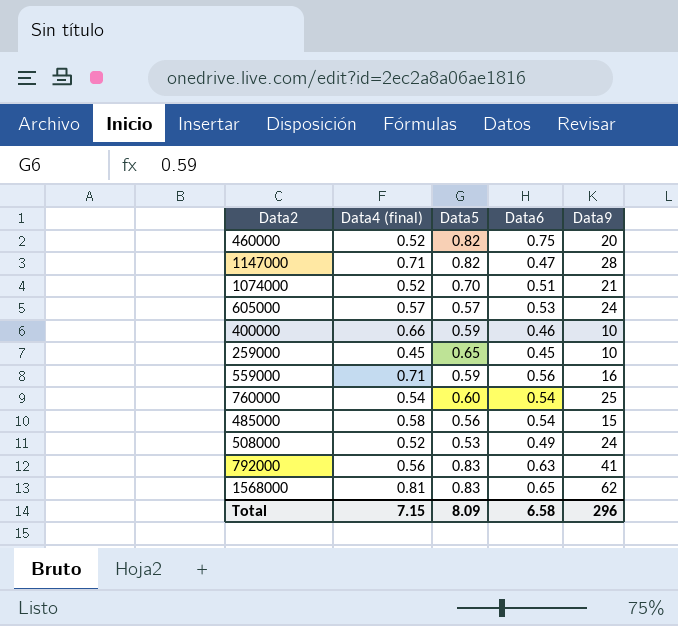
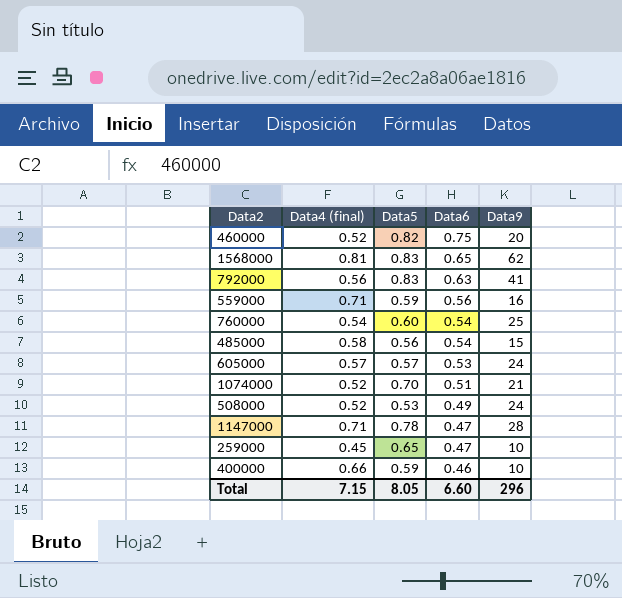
row order: none -> Data6 descending
1147000 | Data5: 0.82 -> 0.78
259000 | Data6: 0.45 -> 0.47
Total | Data5: 8.09 -> 8.05
Total | Data6: 6.58 -> 6.60

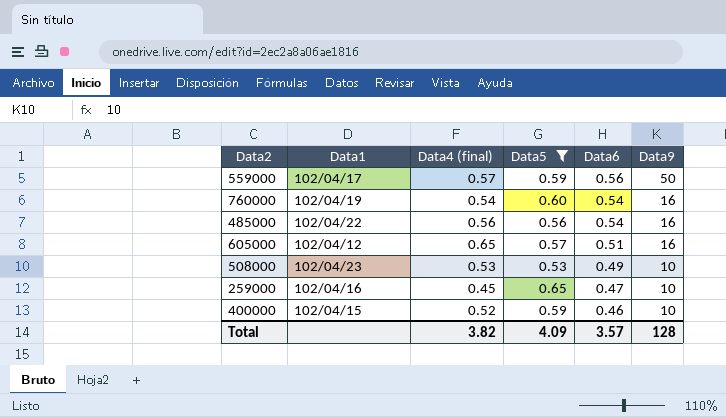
filter: none -> Data5 <= 0.65
column Data1 | position: none -> 2
559000 | Data4 (final): 0.71 -> 0.57
559000 | Data9: 16 -> 50
760000 | Data9: 25 -> 16
485000 | Data4 (final): 0.58 -> 0.56
485000 | Data9: 15 -> 16
605000 | Data4 (final): 0.57 -> 0.65
605000 | Data6: 0.53 -> 0.51
605000 | Data9: 24 -> 16
508000 | Data4 (final): 0.52 -> 0.53
508000 | Data9: 24 -> 10
400000 | Data4 (final): 0.66 -> 0.52
Total | Data4 (final): 7.15 -> 3.82
Total | Data5: 8.05 -> 4.09
Total | Data6: 6.60 -> 3.57
Total | Data9: 296 -> 128

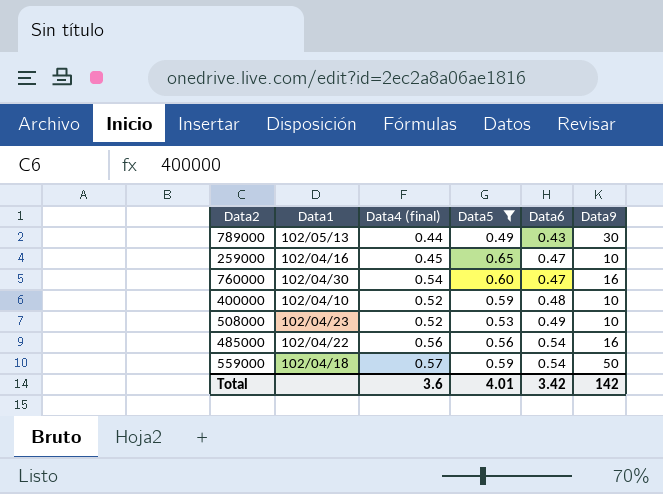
row order: Data6 descending -> Data6 ascending
row 605000: 102/04/12 | 0.65 | 0.57 | 0.51 | 16 -> none
row 789000: none -> 102/05/13 | 0.44 | 0.49 | 0.43 | 30
760000 | Data1: 102/04/19 -> 102/04/30
760000 | Data6: 0.54 -> 0.47
400000 | Data1: 102/04/15 -> 102/04/10
400000 | Data6: 0.46 -> 0.48
508000 | Data4 (final): 0.53 -> 0.52
559000 | Data1: 102/04/17 -> 102/04/18
559000 | Data6: 0.56 -> 0.54
Total | Data4 (final): 3.82 -> 3.6
Total | Data5: 4.09 -> 4.01
Total | Data6: 3.57 -> 3.42
Total | Data9: 128 -> 142

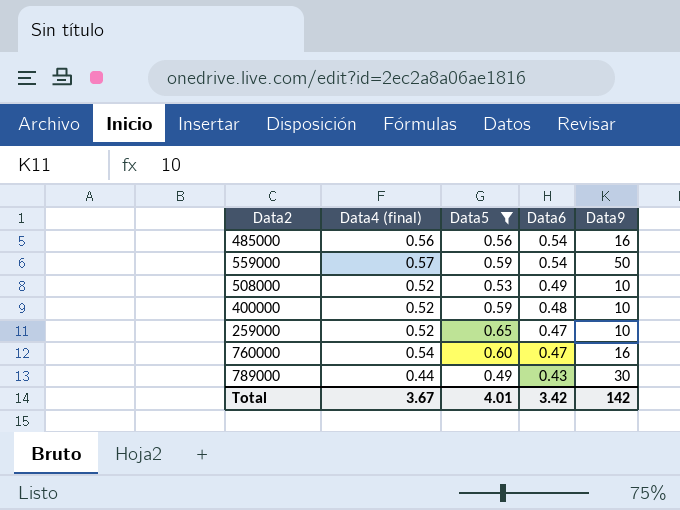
row order: Data6 ascending -> Data6 descending
column Data1 | position: 2 -> none
259000 | Data4 (final): 0.45 -> 0.52
Total | Data4 (final): 3.6 -> 3.67

